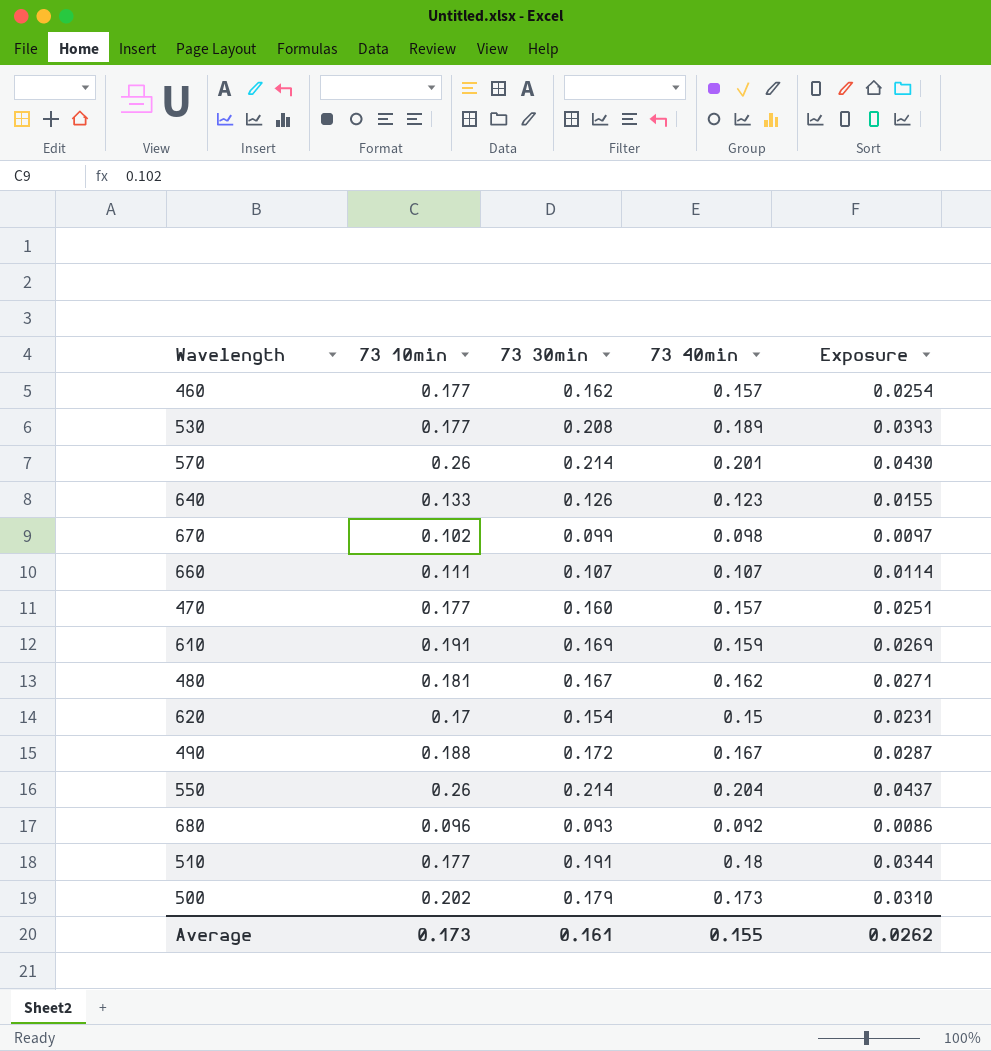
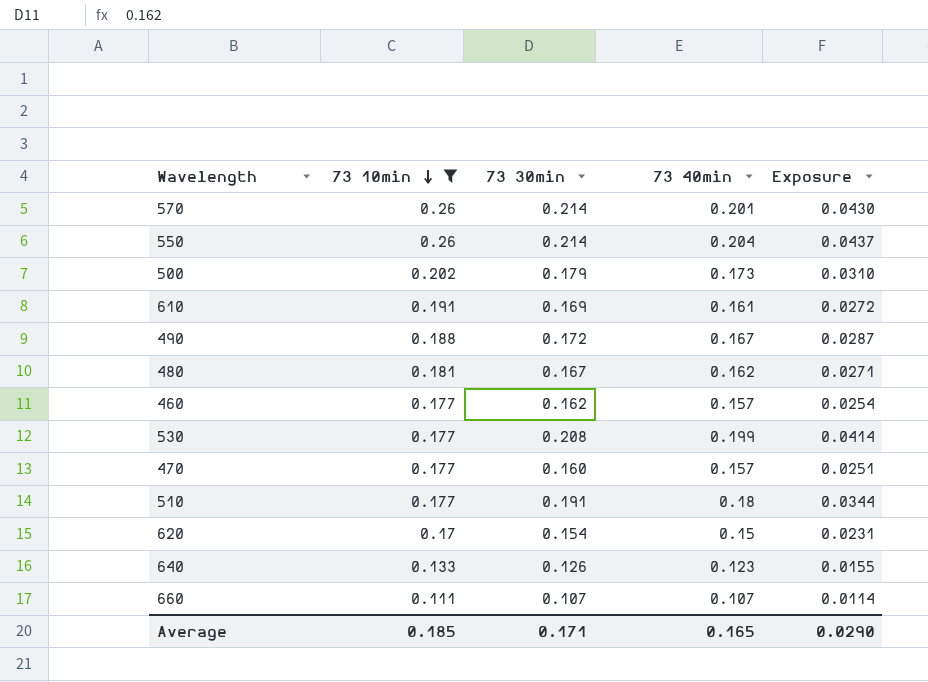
filter: none -> 73 10min >= 0.111
row order: none -> 73 10min descending
610 | 73 40min: 0.159 -> 0.161
610 | Exposure: 0.0269 -> 0.0272
530 | 73 40min: 0.189 -> 0.199
530 | Exposure: 0.0393 -> 0.0414
Average | 73 10min: 0.173 -> 0.185
Average | 73 30min: 0.161 -> 0.171
Average | 73 40min: 0.155 -> 0.165
Average | Exposure: 0.0262 -> 0.0290

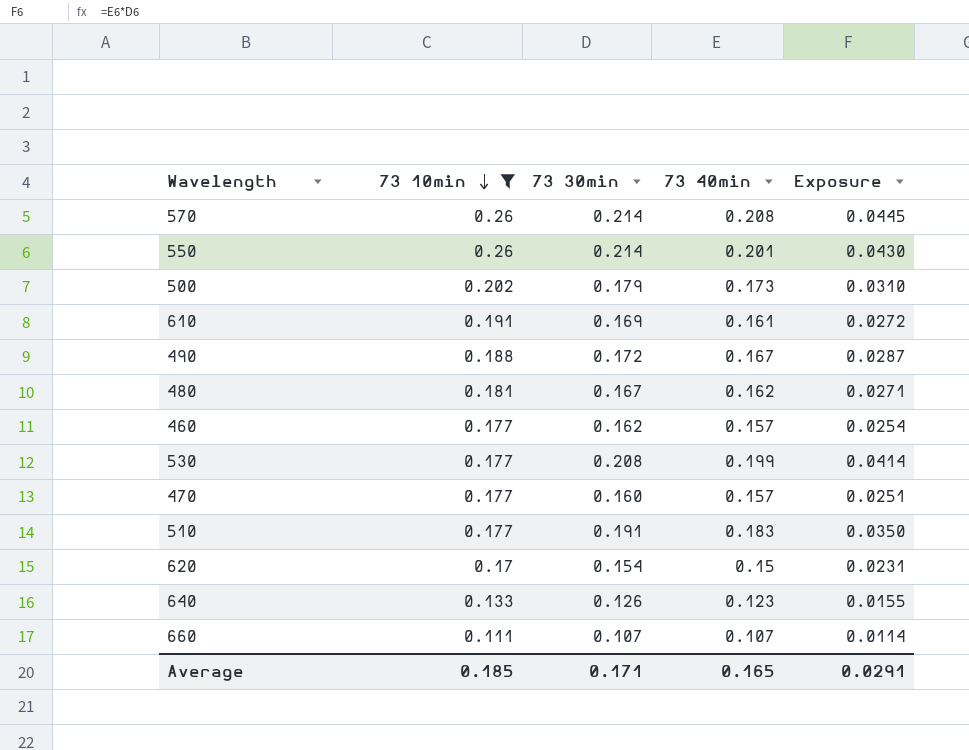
570 | 73 40min: 0.201 -> 0.208
570 | Exposure: 0.0430 -> 0.0445
550 | 73 40min: 0.204 -> 0.201
550 | Exposure: 0.0437 -> 0.0430
510 | 73 40min: 0.18 -> 0.183
510 | Exposure: 0.0344 -> 0.0350
Average | Exposure: 0.0290 -> 0.0291

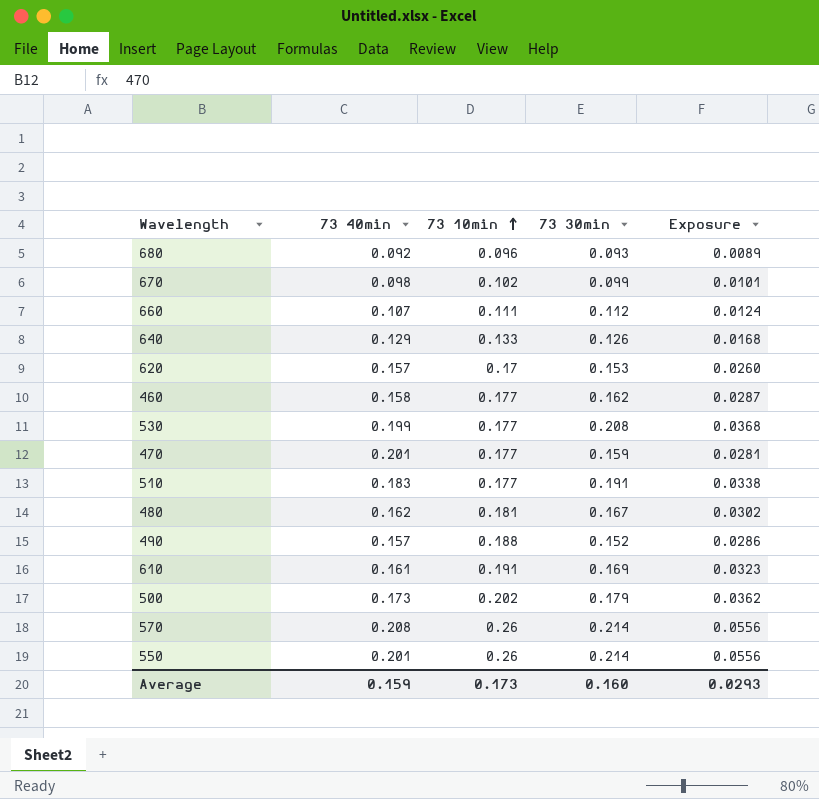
filter: 73 10min >= 0.111 -> none
row order: 73 10min descending -> 73 10min ascending
column 73 40min | position: 4 -> 2
column Exposure | formula: [73 30min] * [73 40min] -> [73 10min] * [73 30min]
660 | 73 30min: 0.107 -> 0.112
640 | 73 40min: 0.123 -> 0.129
620 | 73 40min: 0.15 -> 0.157
620 | 73 30min: 0.154 -> 0.153
460 | 73 40min: 0.157 -> 0.158
470 | 73 40min: 0.157 -> 0.201
470 | 73 30min: 0.160 -> 0.159
490 | 73 40min: 0.167 -> 0.157
490 | 73 30min: 0.172 -> 0.152
Average | 73 40min: 0.165 -> 0.159
Average | 73 10min: 0.185 -> 0.173
Average | 73 30min: 0.171 -> 0.160
Average | Exposure: 0.0291 -> 0.0293

